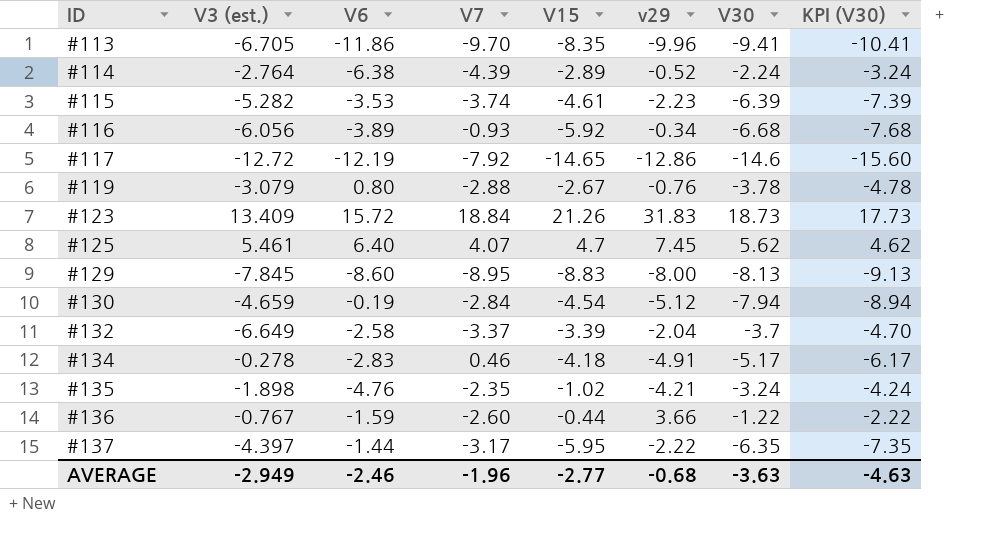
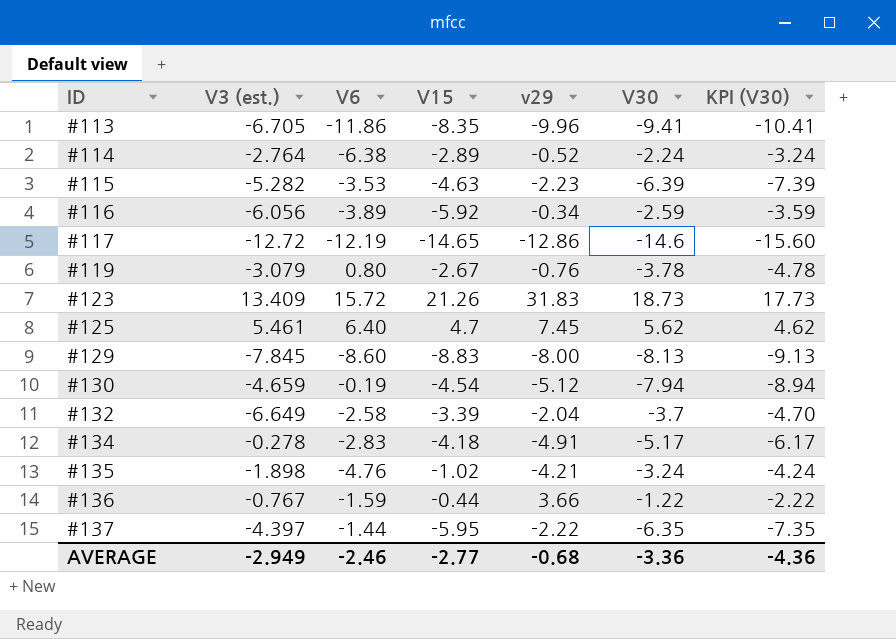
column V7 | position: 4 -> none
#115 | V15: -4.61 -> -4.63
#116 | V30: -6.68 -> -2.59
#116 | KPI (V30): -7.68 -> -3.59
AVERAGE | V30: -3.63 -> -3.36
AVERAGE | KPI (V30): -4.63 -> -4.36

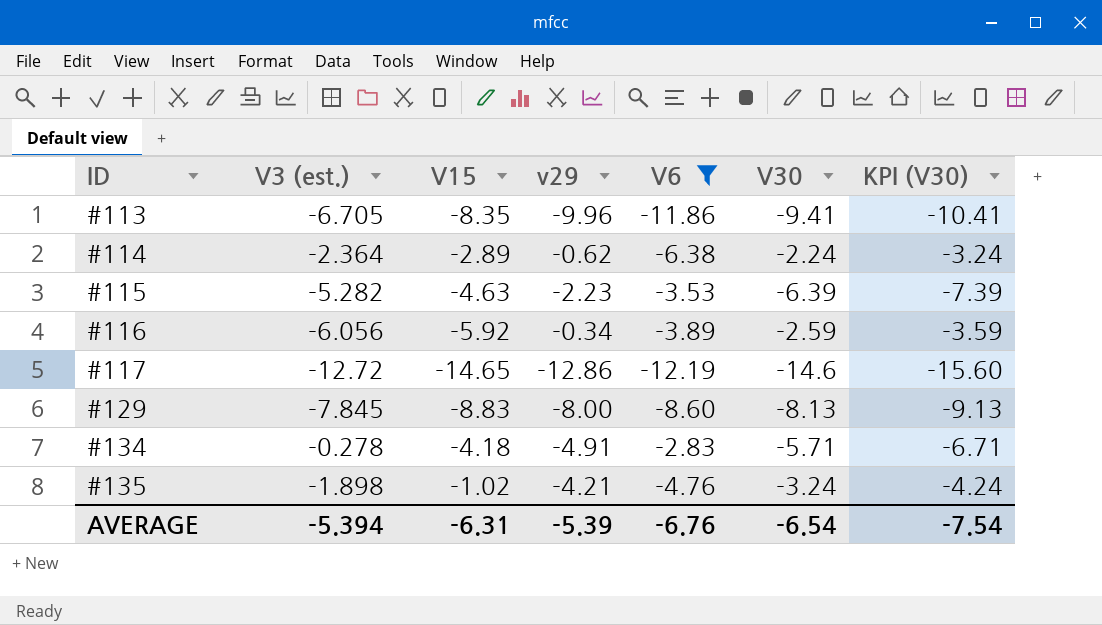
filter: none -> V6 <= -2.83
column V6 | position: 3 -> 5
#114 | V3 (est.): -2.764 -> -2.364
#114 | v29: -0.52 -> -0.62
#134 | V30: -5.17 -> -5.71
#134 | KPI (V30): -6.17 -> -6.71
AVERAGE | V3 (est.): -2.949 -> -5.394
AVERAGE | V15: -2.77 -> -6.31
AVERAGE | v29: -0.68 -> -5.39
AVERAGE | V6: -2.46 -> -6.76
AVERAGE | V30: -3.36 -> -6.54
AVERAGE | KPI (V30): -4.36 -> -7.54

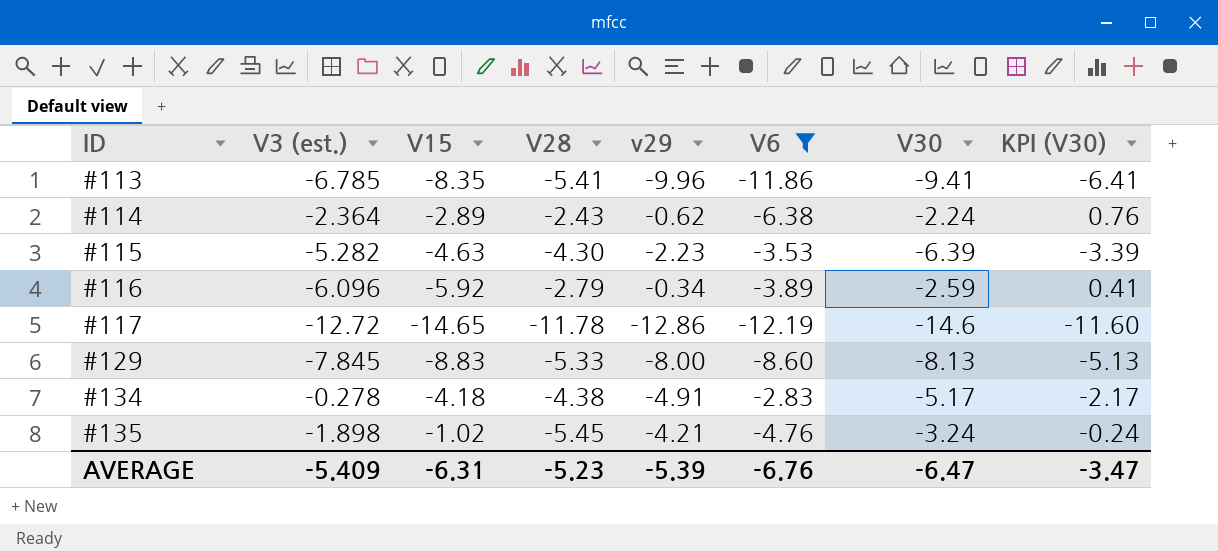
column V28 | position: none -> 4
column KPI (V30) | formula: [V30] - 1 -> [V30] + 3
#113 | V3 (est.): -6.705 -> -6.785
#116 | V3 (est.): -6.056 -> -6.096
#134 | V30: -5.71 -> -5.17
AVERAGE | V3 (est.): -5.394 -> -5.409
AVERAGE | V30: -6.54 -> -6.47
AVERAGE | KPI (V30): -7.54 -> -3.47

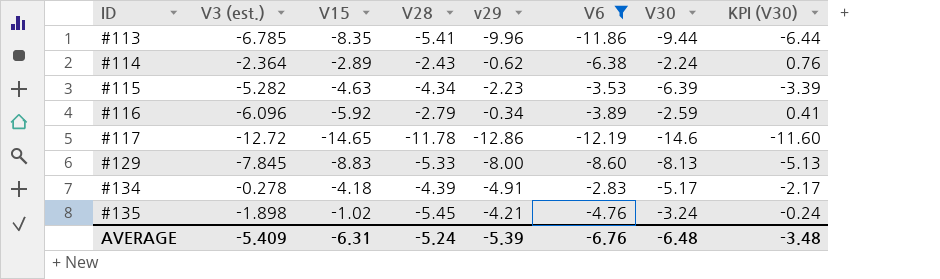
#113 | V30: -9.41 -> -9.44
#113 | KPI (V30): -6.41 -> -6.44
#115 | V28: -4.30 -> -4.34
#134 | V28: -4.38 -> -4.39
AVERAGE | V28: -5.23 -> -5.24
AVERAGE | V30: -6.47 -> -6.48
AVERAGE | KPI (V30): -3.47 -> -3.48

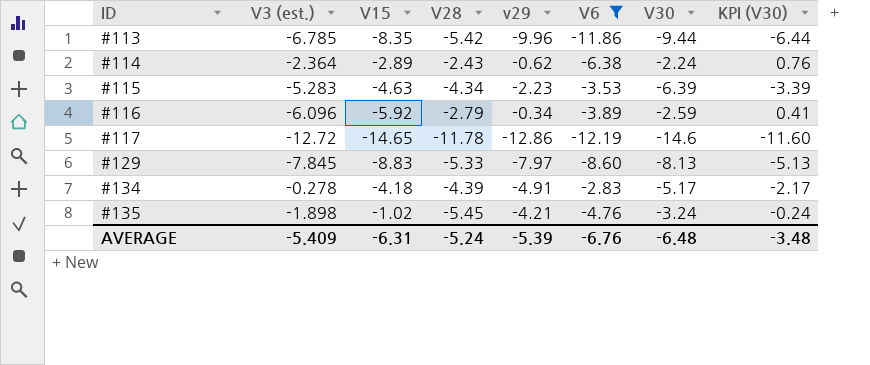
#113 | V28: -5.41 -> -5.42
#115 | V3 (est.): -5.282 -> -5.283
#129 | v29: -8.00 -> -7.97

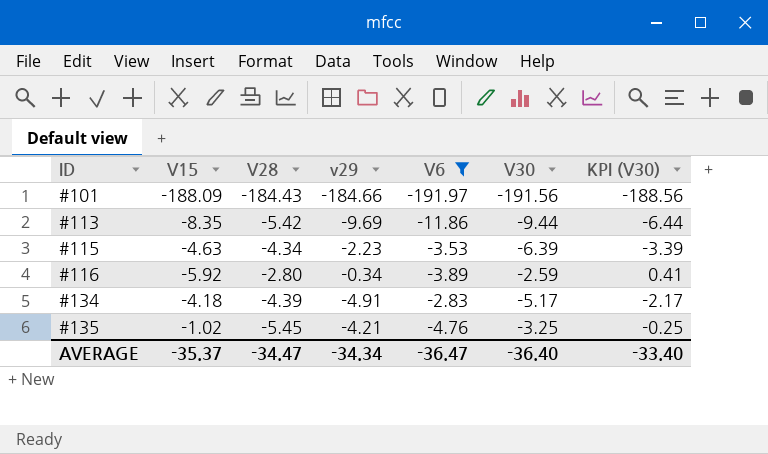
column V3 (est.) | position: 2 -> none
row #114: -2.364 | -2.89 | -2.43 | -0.62 | -6.38 | -2.24 | 0.76 -> none
row #117: -12.72 | -14.65 | -11.78 | -12.86 | -12.19 | -14.6 | -11.60 -> none
row #129: -7.845 | -8.83 | -5.33 | -7.97 | -8.60 | -8.13 | -5.13 -> none
row #101: none -> -188.09 | -184.43 | -184.66 | -191.97 | -191.56 | -188.56
#113 | v29: -9.96 -> -9.69
#116 | V28: -2.79 -> -2.80
#135 | V30: -3.24 -> -3.25
#135 | KPI (V30): -0.24 -> -0.25
AVERAGE | V15: -6.31 -> -35.37
AVERAGE | V28: -5.24 -> -34.47
AVERAGE | v29: -5.39 -> -34.34
AVERAGE | V6: -6.76 -> -36.47
AVERAGE | V30: -6.48 -> -36.40
AVERAGE | KPI (V30): -3.48 -> -33.40

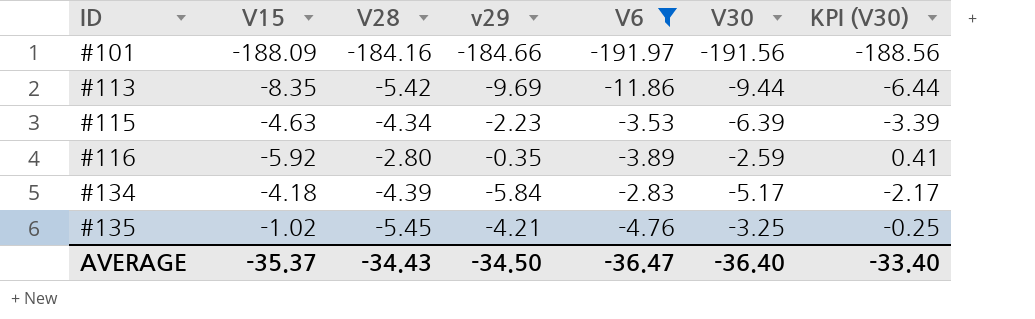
#101 | V28: -184.43 -> -184.16
#116 | v29: -0.34 -> -0.35
#134 | v29: -4.91 -> -5.84
AVERAGE | V28: -34.47 -> -34.43
AVERAGE | v29: -34.34 -> -34.50

